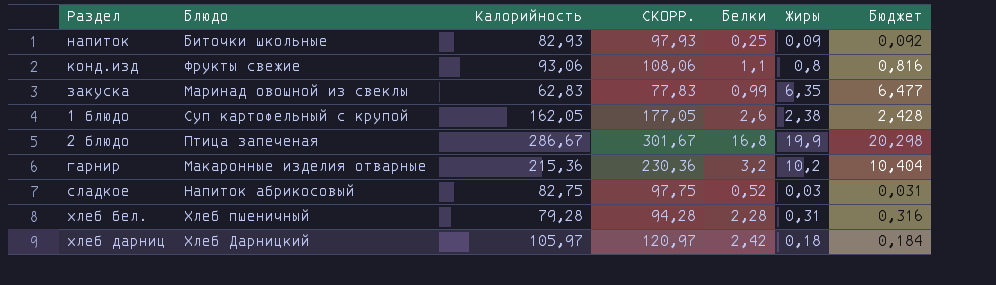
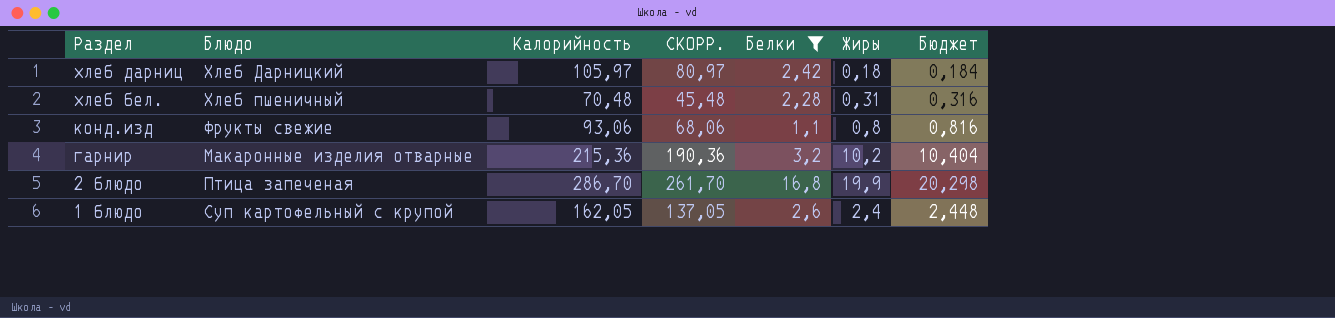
filter: none -> Белки >= 1,1
row order: none -> Раздел descending
column СКОРР. | formula: [Калорийность] + 15 -> [Калорийность] - 25
хлеб бел. | Калорийность: 79,28 -> 70,48
2 блюдо | Калорийность: 286,67 -> 286,70
1 блюдо | Жиры: 2,38 -> 2,4
1 блюдо | Бюджет: 2,428 -> 2,448

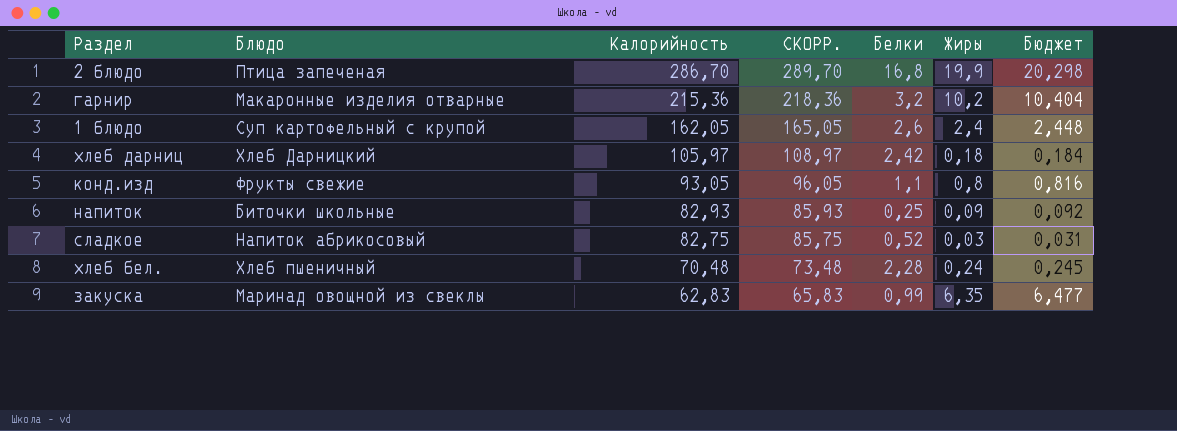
filter: Белки >= 1,1 -> none
row order: Раздел descending -> Калорийность descending
column СКОРР. | formula: [Калорийность] - 25 -> [Калорийность] + 3
конд.изд | Калорийность: 93,06 -> 93,05
хлеб бел. | Жиры: 0,31 -> 0,24
хлеб бел. | Бюджет: 0,316 -> 0,245

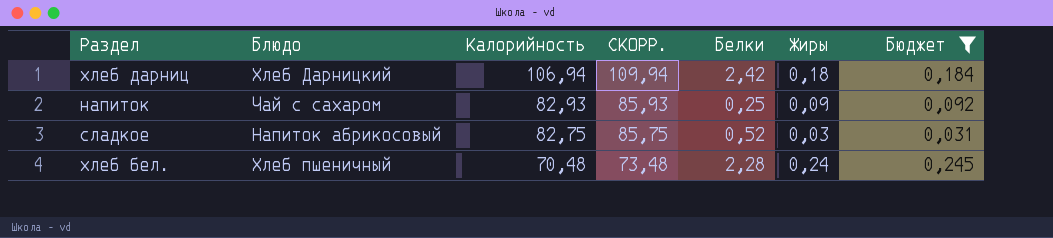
filter: none -> Бюджет <= 0,245
хлеб дарниц | Калорийность: 105,97 -> 106,94
хлеб дарниц | СКОРР.: 108,97 -> 109,94
напиток | Блюдо: Биточки школьные -> Чай с сахаром

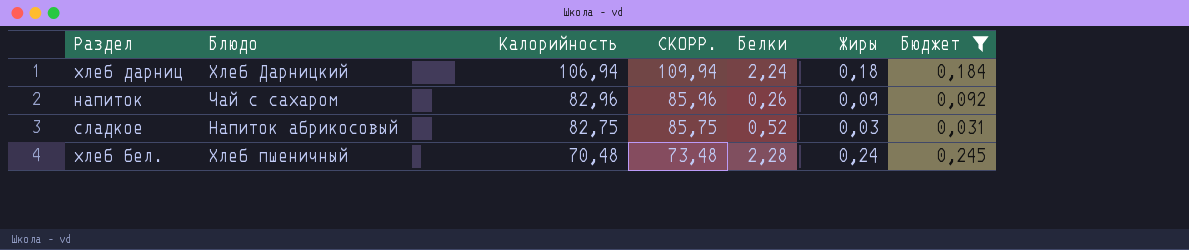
хлеб дарниц | Белки: 2,42 -> 2,24
напиток | Калорийность: 82,93 -> 82,96
напиток | СКОРР.: 85,93 -> 85,96
напиток | Белки: 0,25 -> 0,26

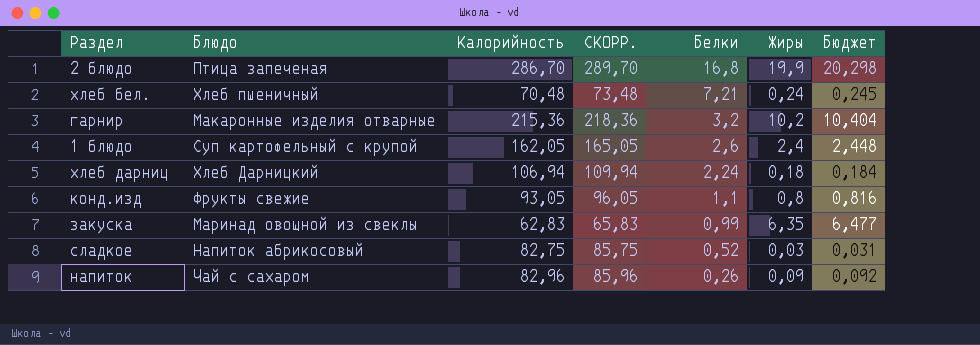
filter: Бюджет <= 0,245 -> none
row order: Калорийность descending -> Белки descending
хлеб бел. | Белки: 2,28 -> 7,21

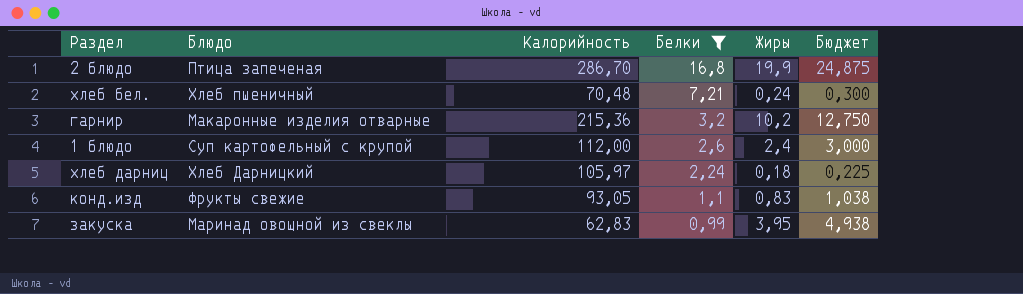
filter: none -> Белки >= 0,99
column СКОРР. | formula: [Калорийность] + 3 -> none
column Бюджет | formula: [Жиры] * 1,02 -> [Жиры] * 1,25
1 блюдо | Калорийность: 162,05 -> 112,00
хлеб дарниц | Калорийность: 106,94 -> 105,97
конд.изд | Жиры: 0,8 -> 0,83
закуска | Жиры: 6,35 -> 3,95

